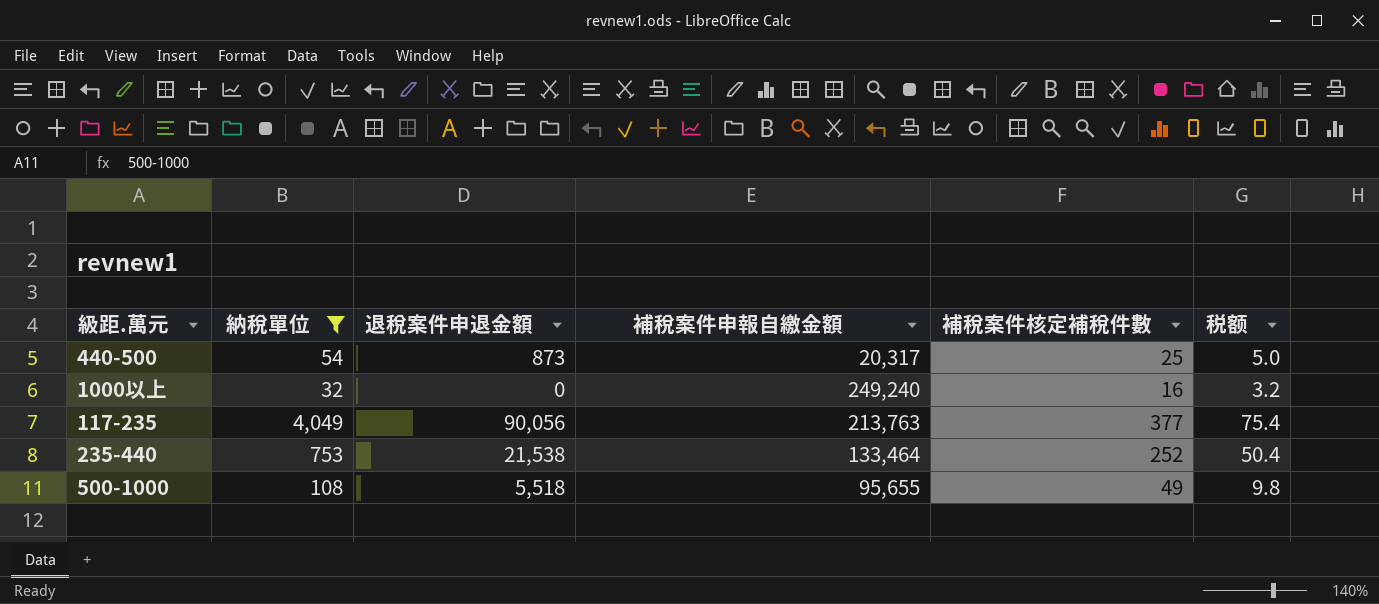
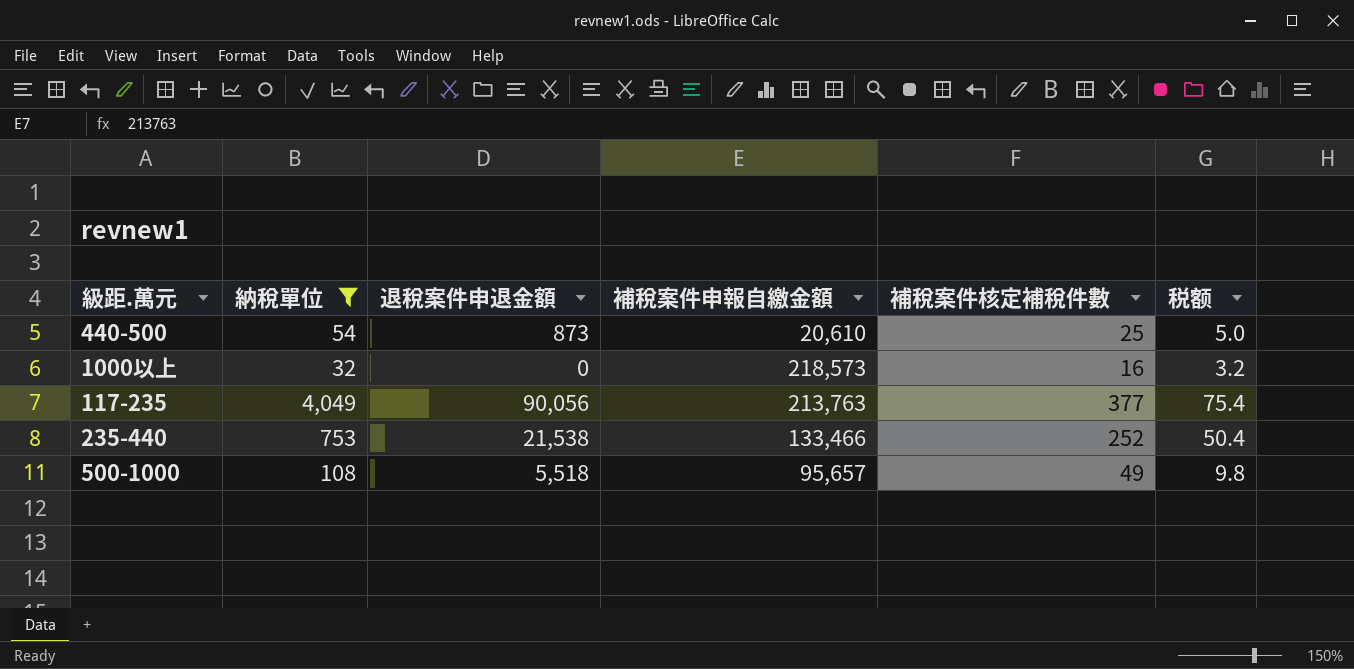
440-500 | 補稅案件申報自繳金額: 20,317 -> 20,610
1000以上 | 補稅案件申報自繳金額: 249,240 -> 218,573
235-440 | 補稅案件申報自繳金額: 133,464 -> 133,466
500-1000 | 補稅案件申報自繳金額: 95,655 -> 95,657

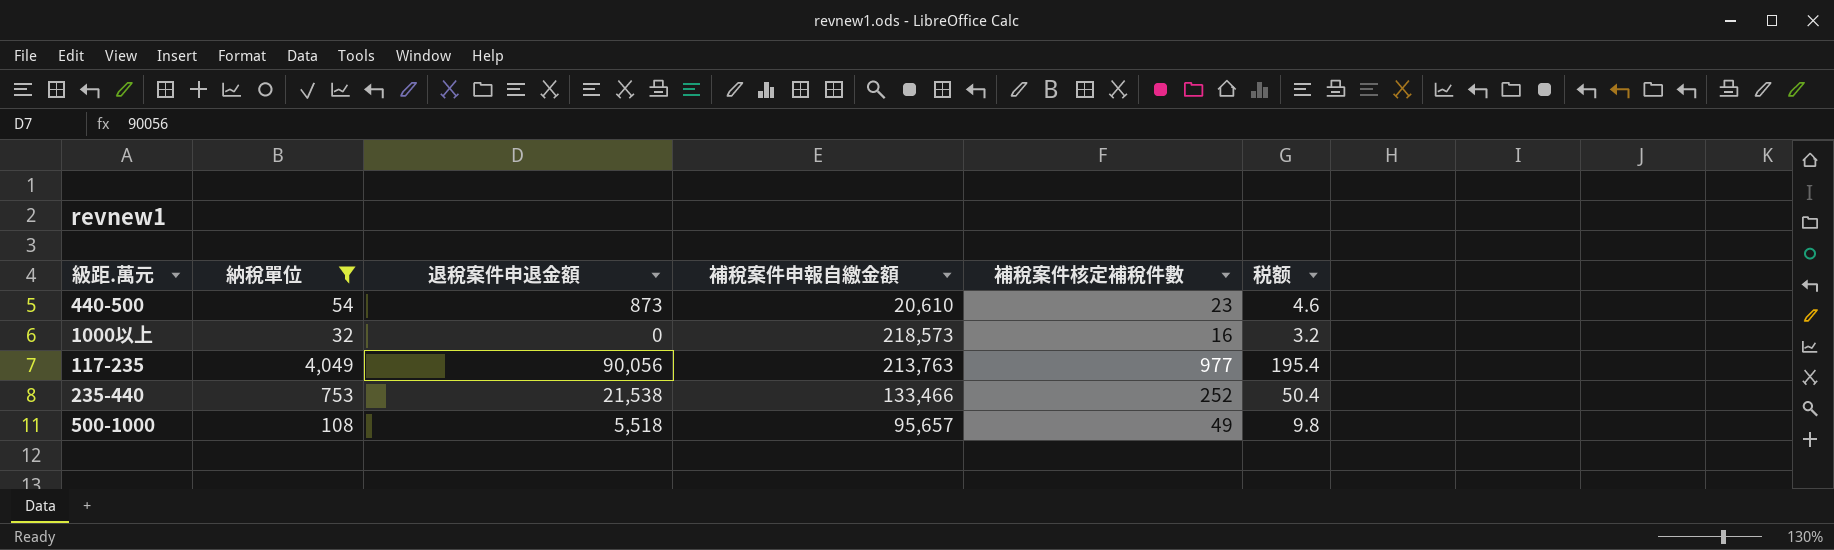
440-500 | 補稅案件核定補稅件數: 25 -> 23
440-500 | 税额: 5.0 -> 4.6
117-235 | 補稅案件核定補稅件數: 377 -> 977
117-235 | 税额: 75.4 -> 195.4

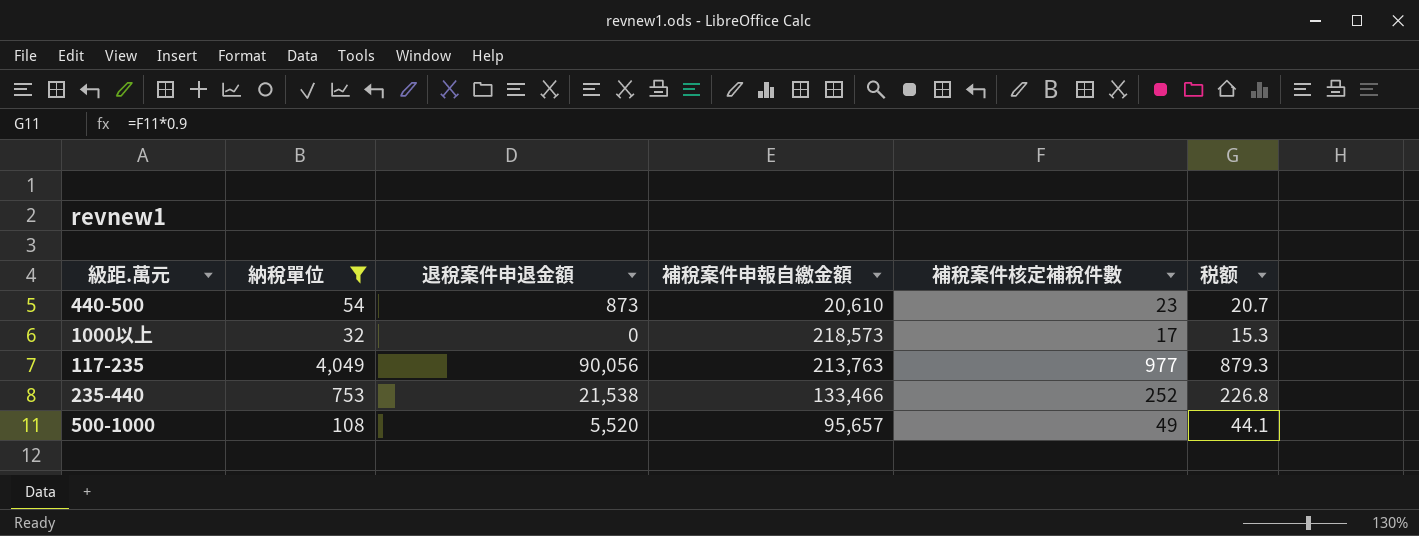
column 税额 | formula: [補稅案件核定補稅件數] * 0.2 -> [補稅案件核定補稅件數] * 0.9
1000以上 | 補稅案件核定補稅件數: 16 -> 17
500-1000 | 退稅案件申退金額: 5,518 -> 5,520

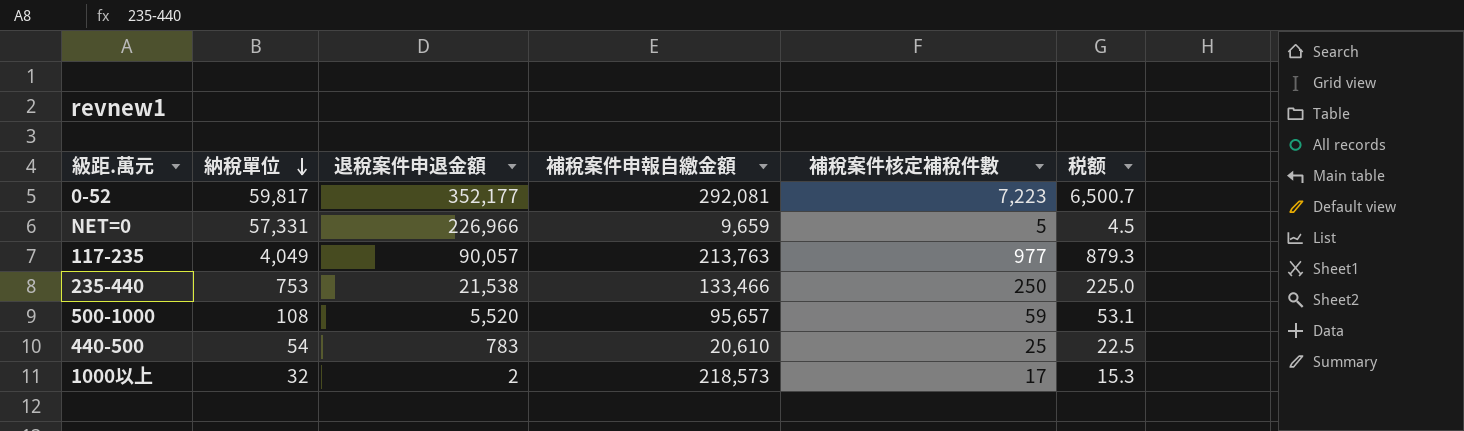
filter: 納稅單位 <= 4,049 -> none
row order: none -> 納稅單位 descending
117-235 | 退稅案件申退金額: 90,056 -> 90,057
235-440 | 補稅案件核定補稅件數: 252 -> 250
235-440 | 税额: 226.8 -> 225.0
500-1000 | 補稅案件核定補稅件數: 49 -> 59
500-1000 | 税额: 44.1 -> 53.1
440-500 | 退稅案件申退金額: 873 -> 783
440-500 | 補稅案件核定補稅件數: 23 -> 25
440-500 | 税额: 20.7 -> 22.5
1000以上 | 退稅案件申退金額: 0 -> 2

